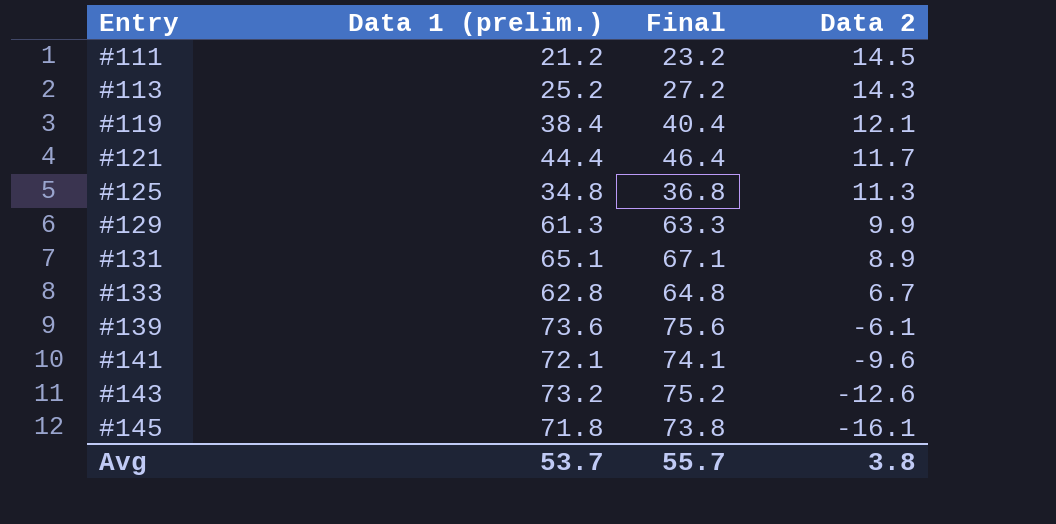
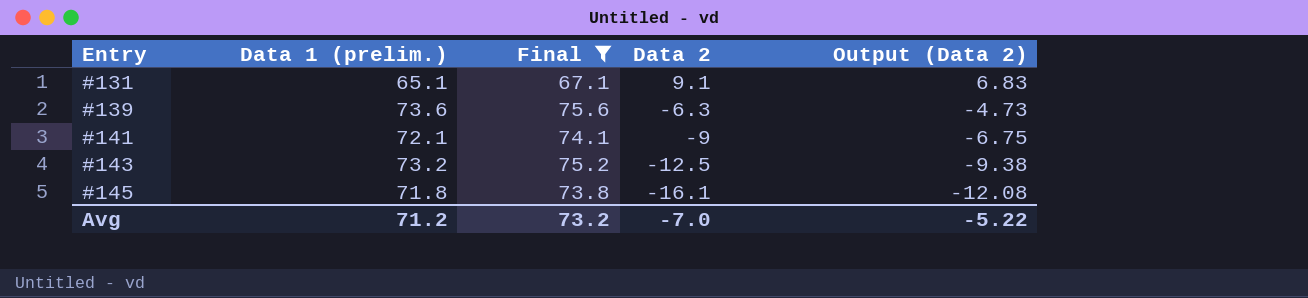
filter: none -> Final >= 67.1
column Output (Data 2) | formula: none -> [Data 2] * 0.75
#131 | Data 2: 8.9 -> 9.1
#139 | Data 2: -6.1 -> -6.3
#141 | Data 2: -9.6 -> -9
#143 | Data 2: -12.6 -> -12.5
Avg | Data 1 (prelim.): 53.7 -> 71.2
Avg | Final: 55.7 -> 73.2
Avg | Data 2: 3.8 -> -7.0

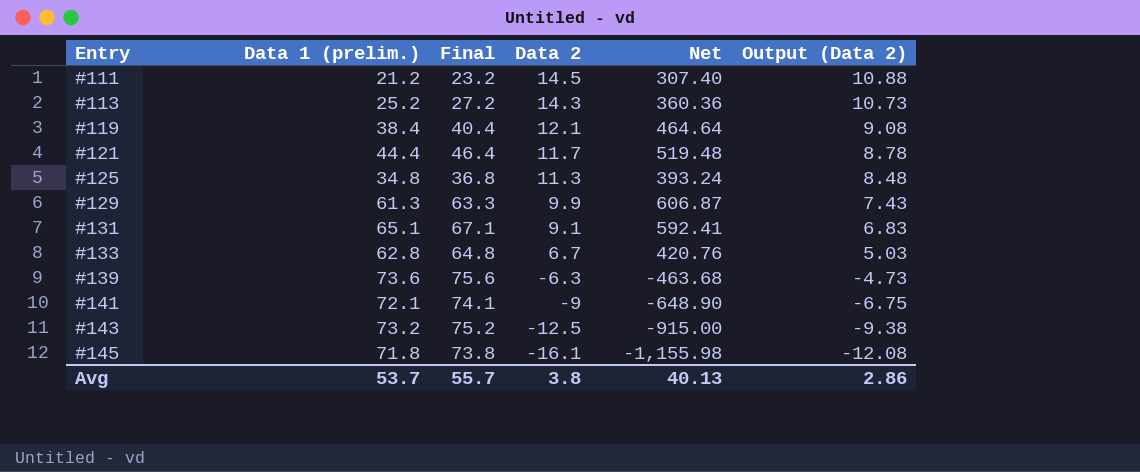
filter: Final >= 67.1 -> none
column Net | formula: none -> [Data 1 (prelim.)] * [Data 2]
Avg | Data 1 (prelim.): 71.2 -> 53.7
Avg | Final: 73.2 -> 55.7
Avg | Data 2: -7.0 -> 3.8
Avg | Output (Data 2): -5.22 -> 2.86

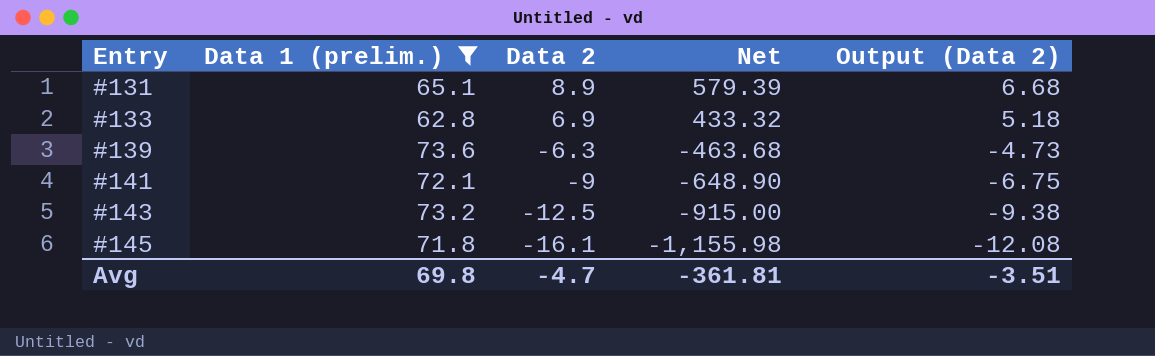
filter: none -> Data 1 (prelim.) >= 62.8
column Final | formula: [Data 1 (prelim.)] + 2 -> none
#131 | Data 2: 9.1 -> 8.9
#131 | Net: 592.41 -> 579.39
#131 | Output (Data 2): 6.83 -> 6.68
#133 | Data 2: 6.7 -> 6.9
#133 | Net: 420.76 -> 433.32
#133 | Output (Data 2): 5.03 -> 5.18
Avg | Data 1 (prelim.): 53.7 -> 69.8
Avg | Data 2: 3.8 -> -4.7
Avg | Net: 40.13 -> -361.81
Avg | Output (Data 2): 2.86 -> -3.51

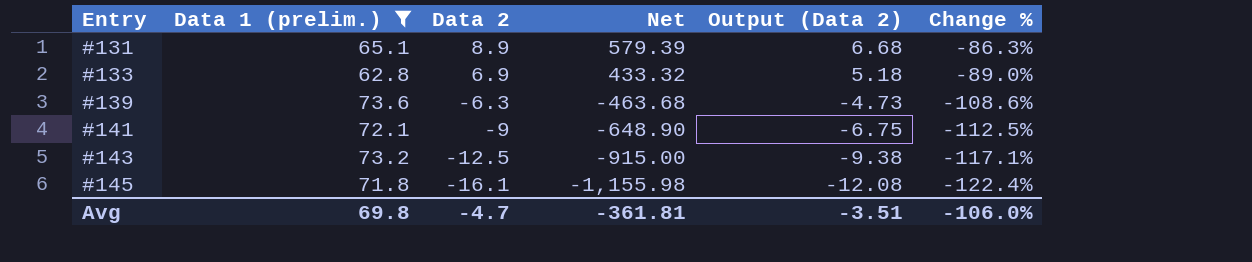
column Change % | formula: none -> ([Data 2] - [Data 1 (prelim.)]) / [Data 1 (prelim.)]

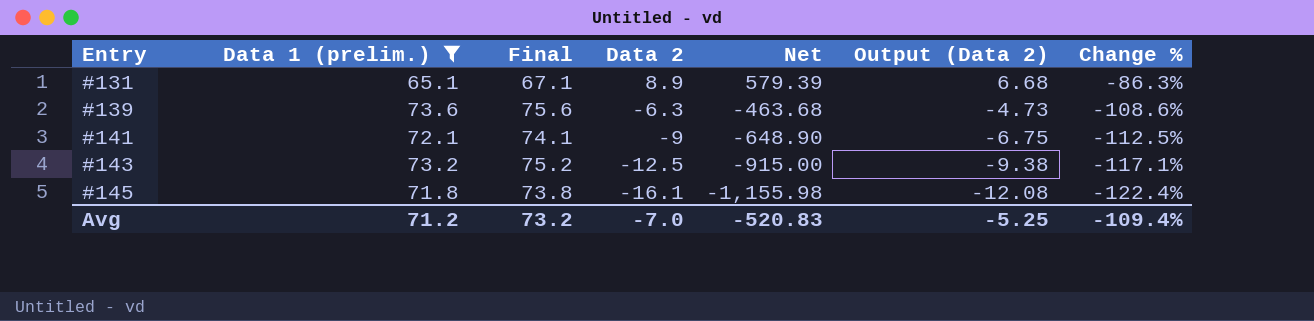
column Final | formula: none -> [Data 1 (prelim.)] + 2
row #133: 62.8 | 6.9 | 433.32 | 5.18 | -89.0% -> none
Avg | Data 1 (prelim.): 69.8 -> 71.2
Avg | Data 2: -4.7 -> -7.0
Avg | Net: -361.81 -> -520.83
Avg | Output (Data 2): -3.51 -> -5.25
Avg | Change %: -106.0% -> -109.4%

